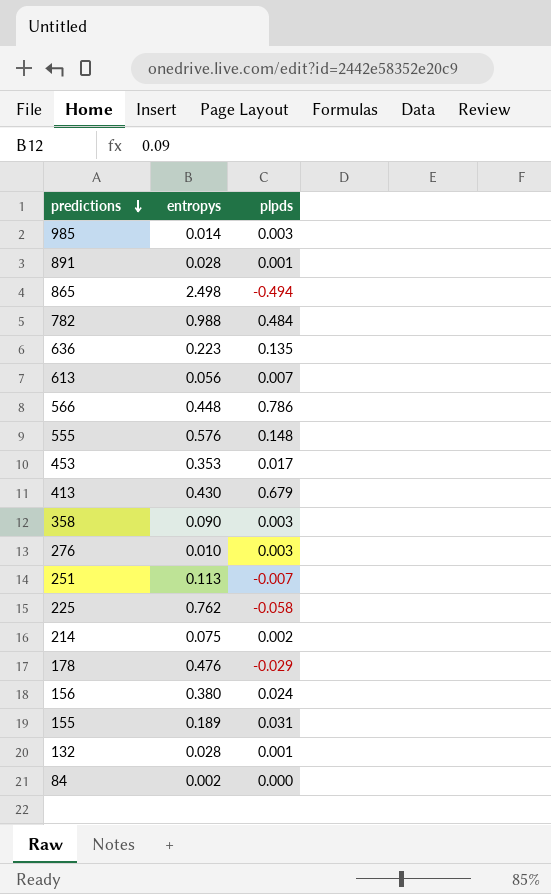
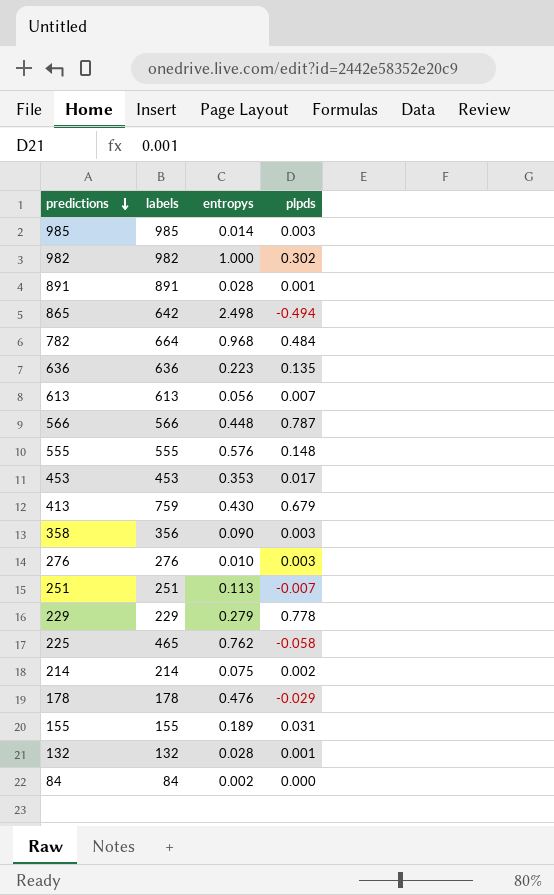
column labels | position: none -> 2
row 156: 0.380 | 0.024 -> none
row 982: none -> 982 | 1.000 | 0.302
782 | entropys: 0.988 -> 0.968
566 | plpds: 0.786 -> 0.787
row 229: none -> 229 | 0.279 | 0.778

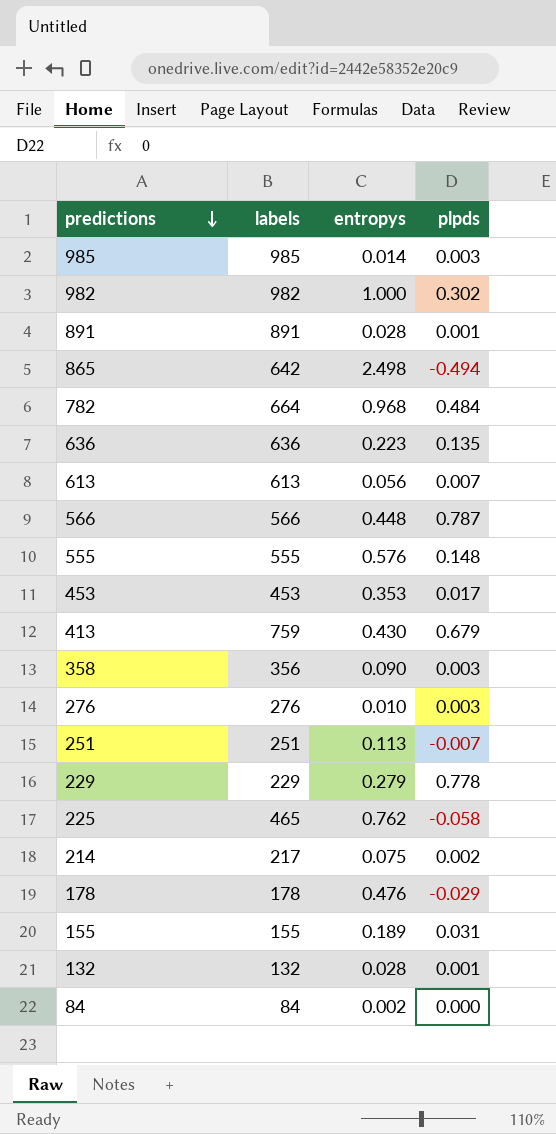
214 | labels: 214 -> 217

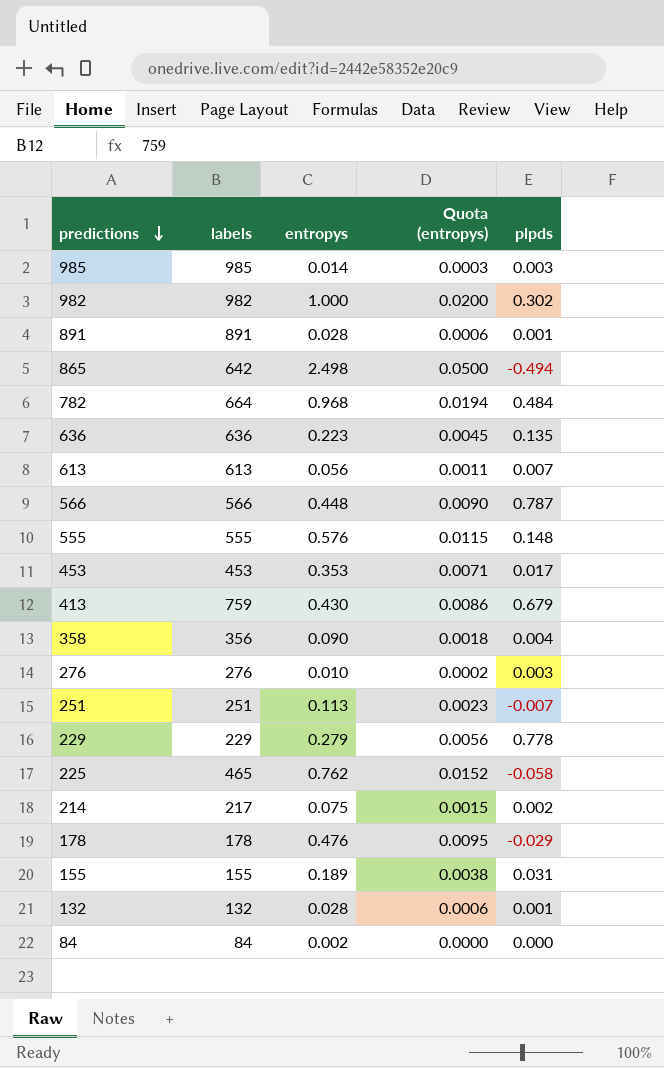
column Quota (entropys) | formula: none -> [entropys] * 0.02
358 | plpds: 0.003 -> 0.004

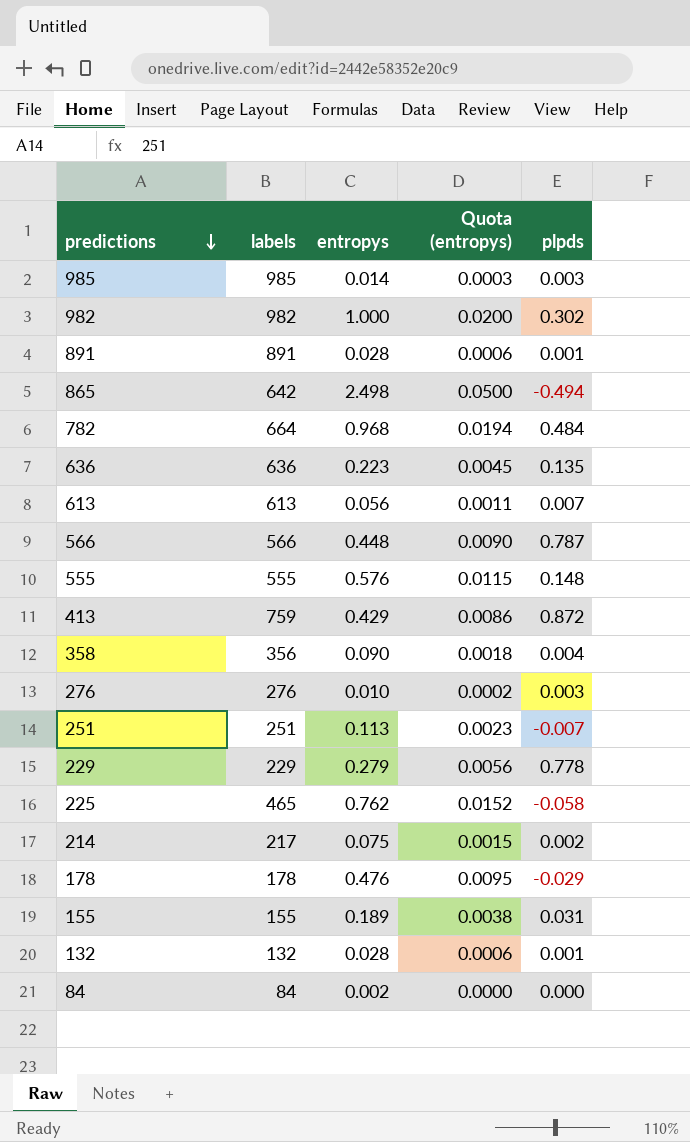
row 453: 453 | 0.353 | 0.0071 | 0.017 -> none
413 | entropys: 0.430 -> 0.429
413 | plpds: 0.679 -> 0.872

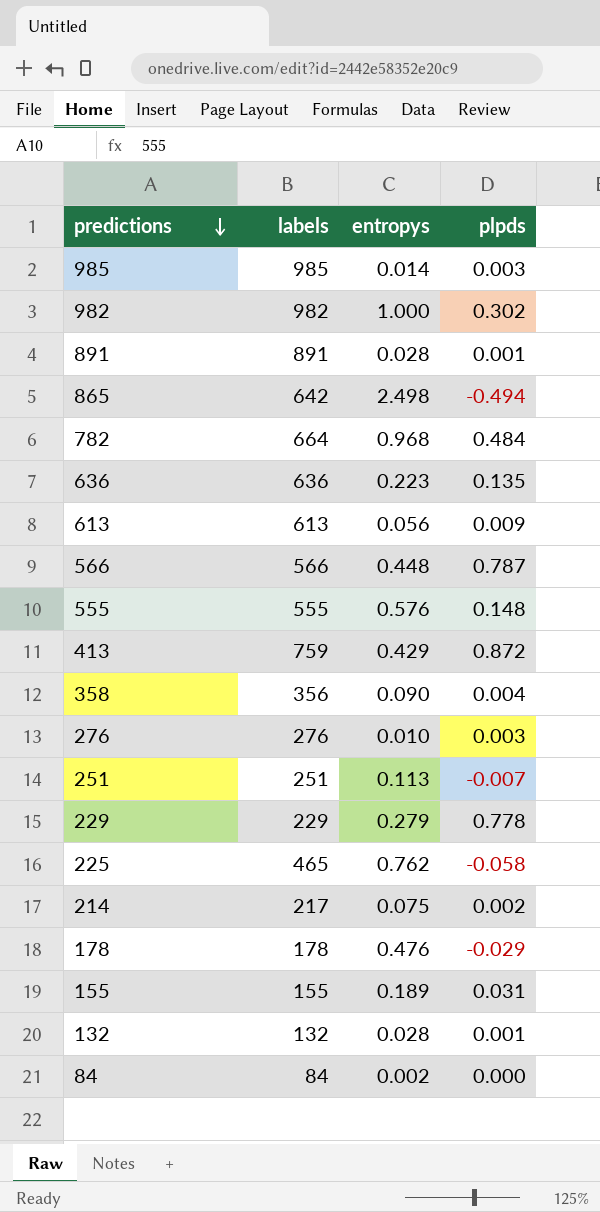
column Quota (entropys) | formula: [entropys] * 0.02 -> none
613 | plpds: 0.007 -> 0.009

